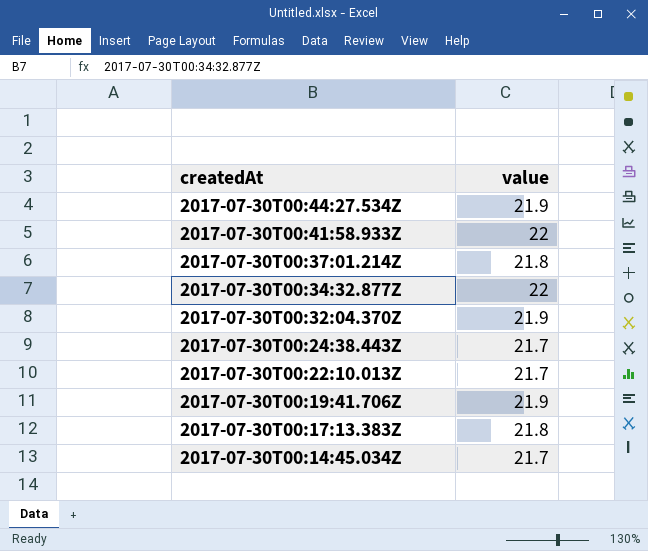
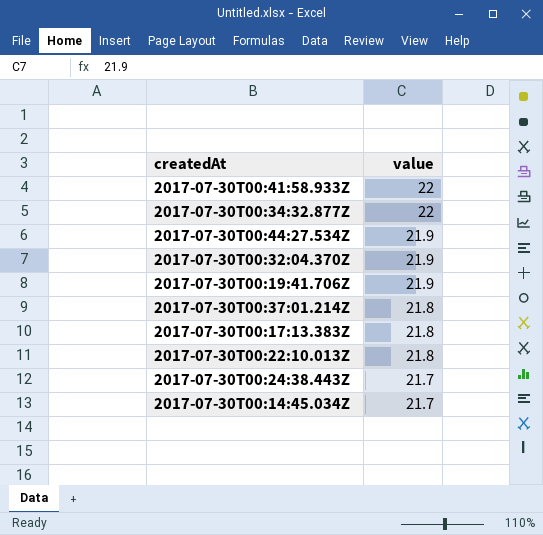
row order: createdAt descending -> value descending
2017-07-30T00:22:10.013Z | value: 21.7 -> 21.8

